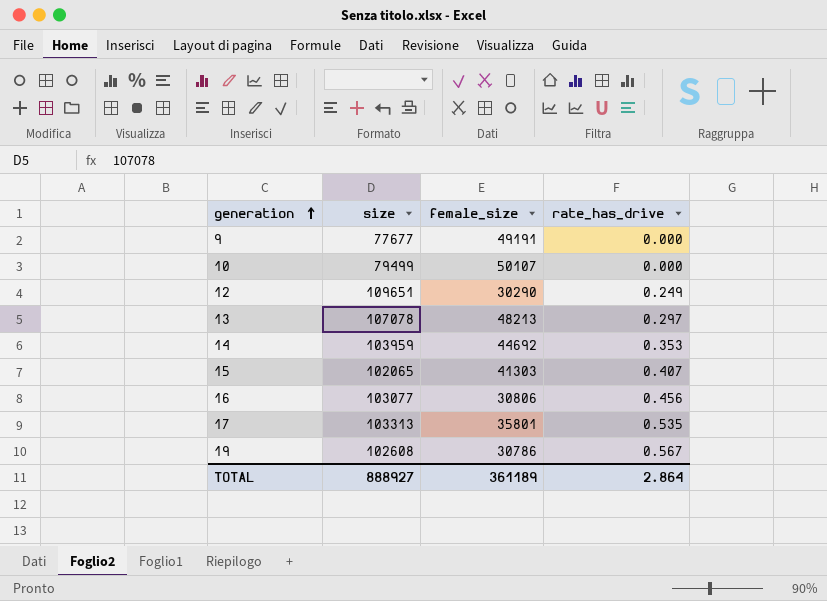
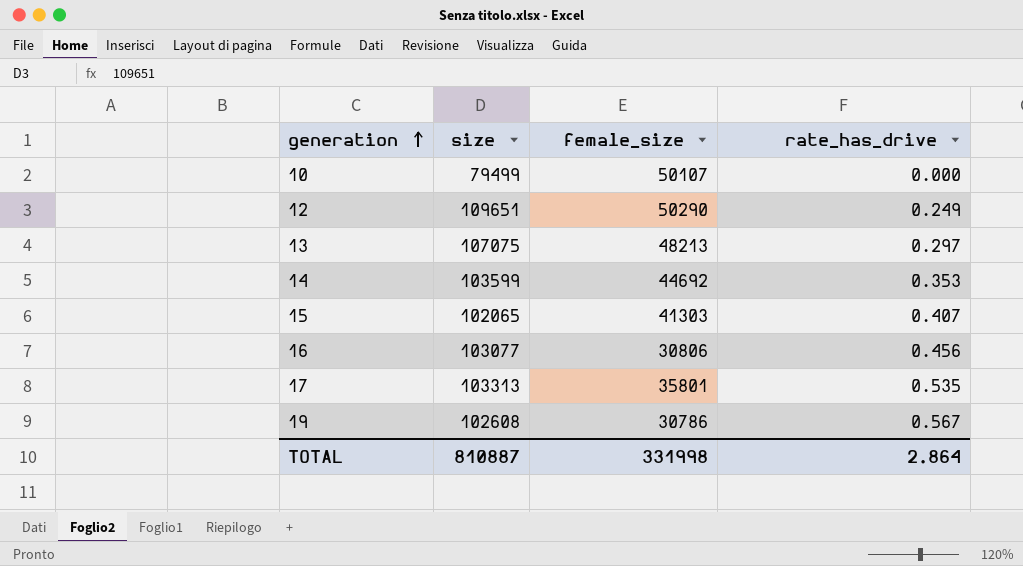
row 9: 77677 | 49191 | 0.000 -> none
12 | female_size: 30290 -> 50290
13 | size: 107078 -> 107075
14 | size: 103959 -> 103599
TOTAL | size: 888927 -> 810887
TOTAL | female_size: 361189 -> 331998

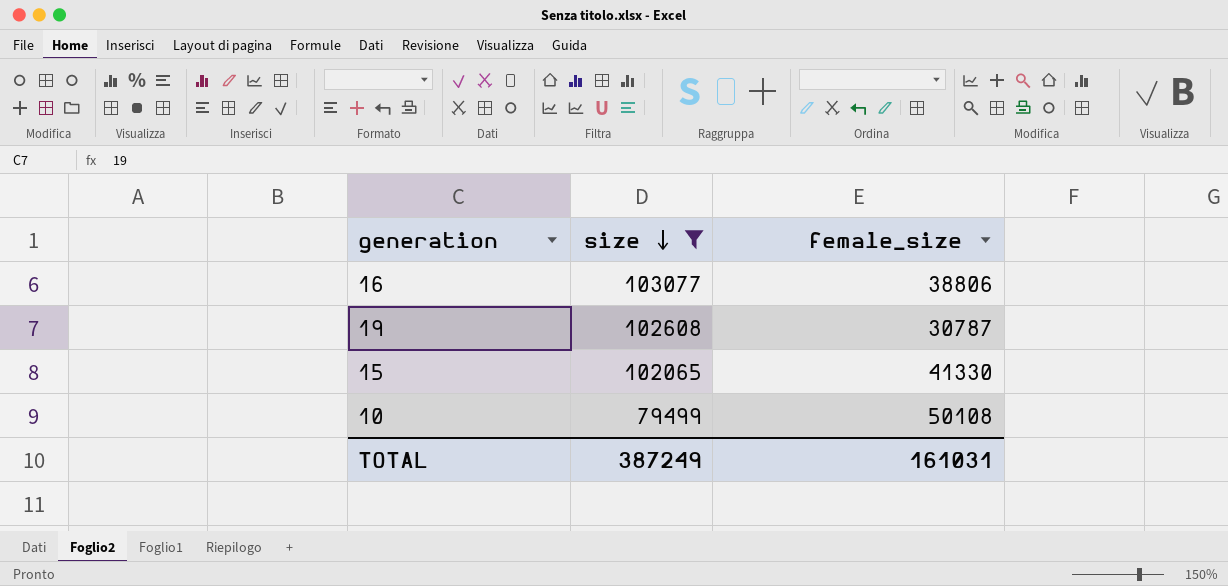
filter: none -> size <= 103077
row order: generation ascending -> size descending
column rate_has_drive | position: 4 -> none
16 | female_size: 30806 -> 38806
19 | female_size: 30786 -> 30787
15 | female_size: 41303 -> 41330
10 | female_size: 50107 -> 50108
TOTAL | size: 810887 -> 387249
TOTAL | female_size: 331998 -> 161031

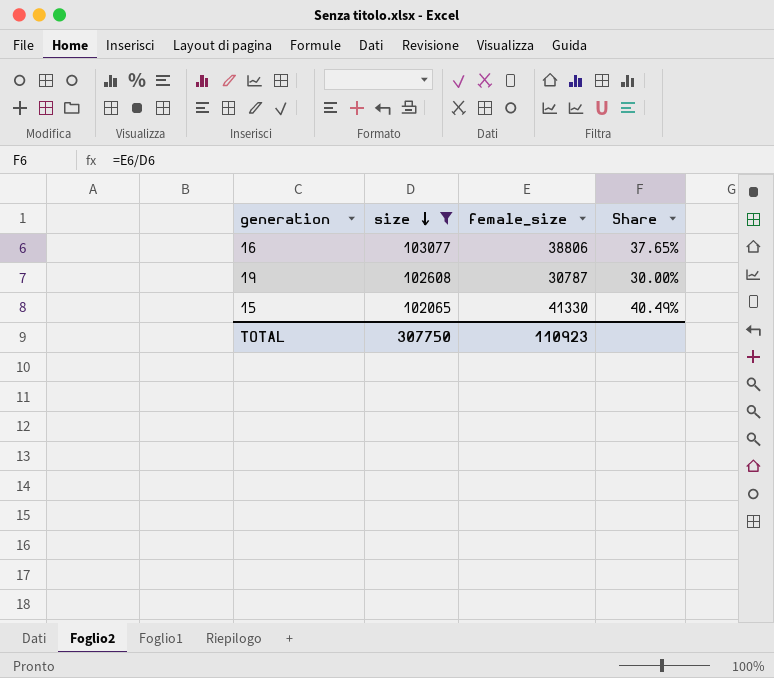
column Share | formula: none -> [female_size] / [size]
row 10: 79499 | 50108 -> none
TOTAL | size: 387249 -> 307750
TOTAL | female_size: 161031 -> 110923

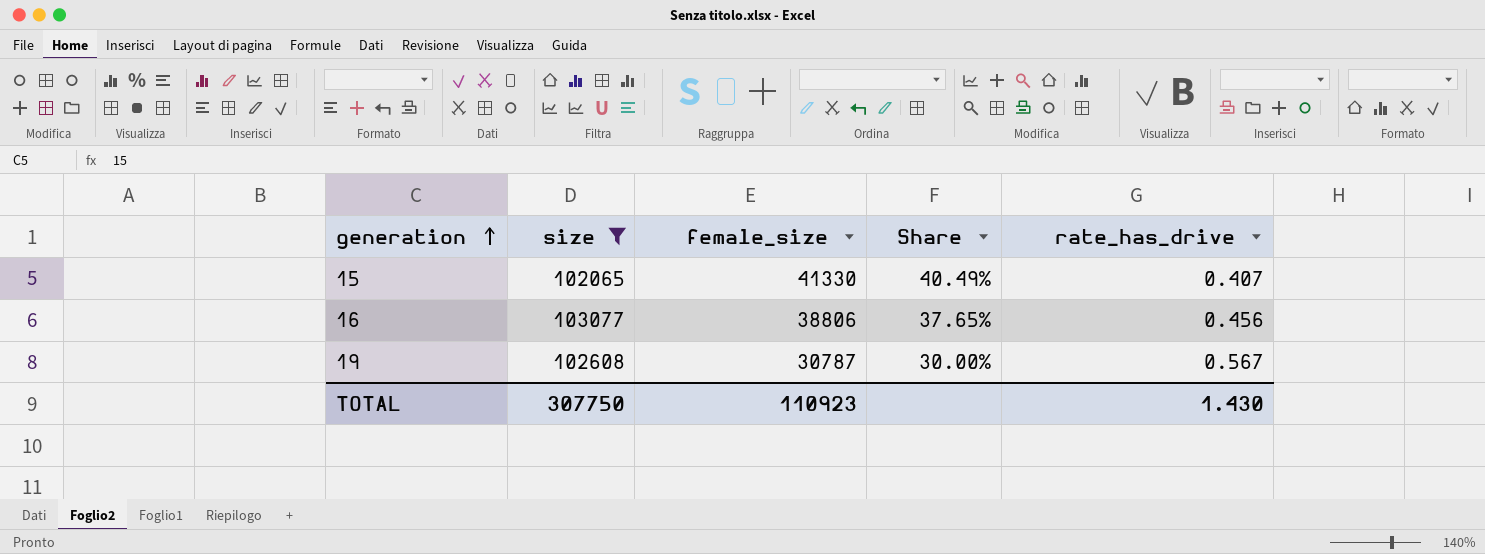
row order: size descending -> generation ascending
column rate_has_drive | position: none -> 5

